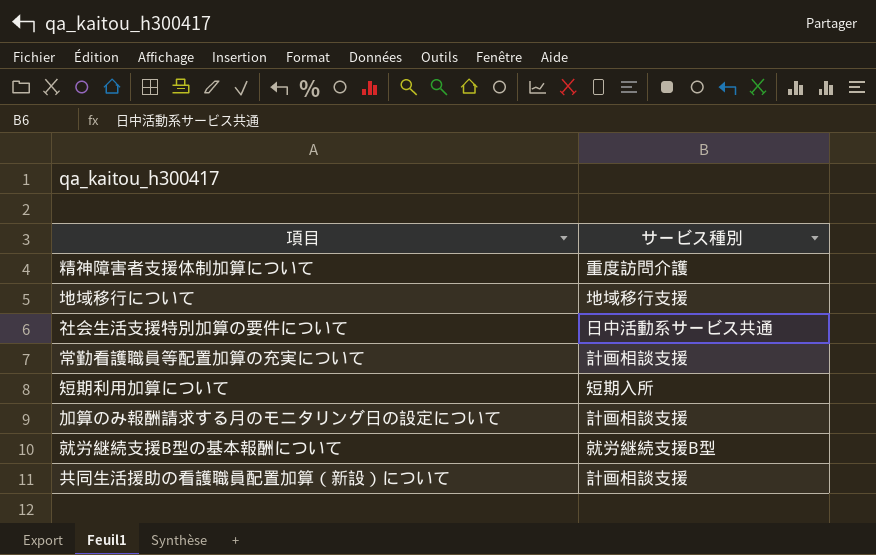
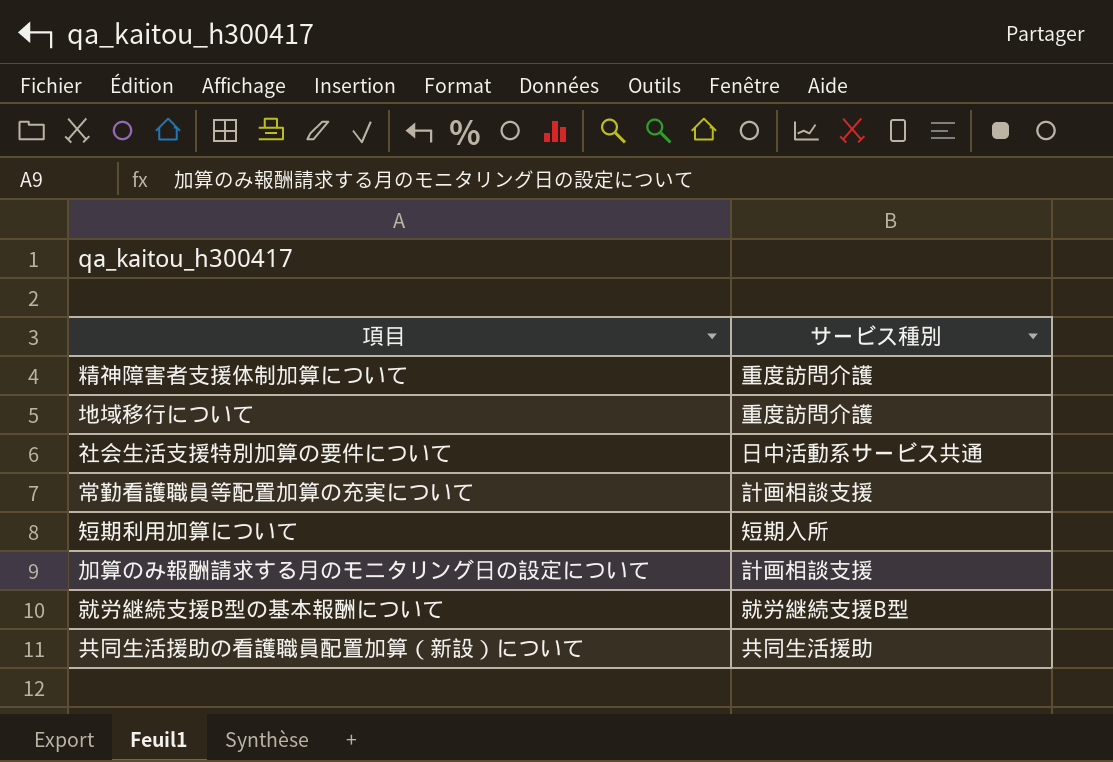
地域移行について | サービス種別: 地域移行支援 -> 重度訪問介護
共同生活援助の看護職員配置加算（新設）について | サービス種別: 計画相談支援 -> 共同生活援助

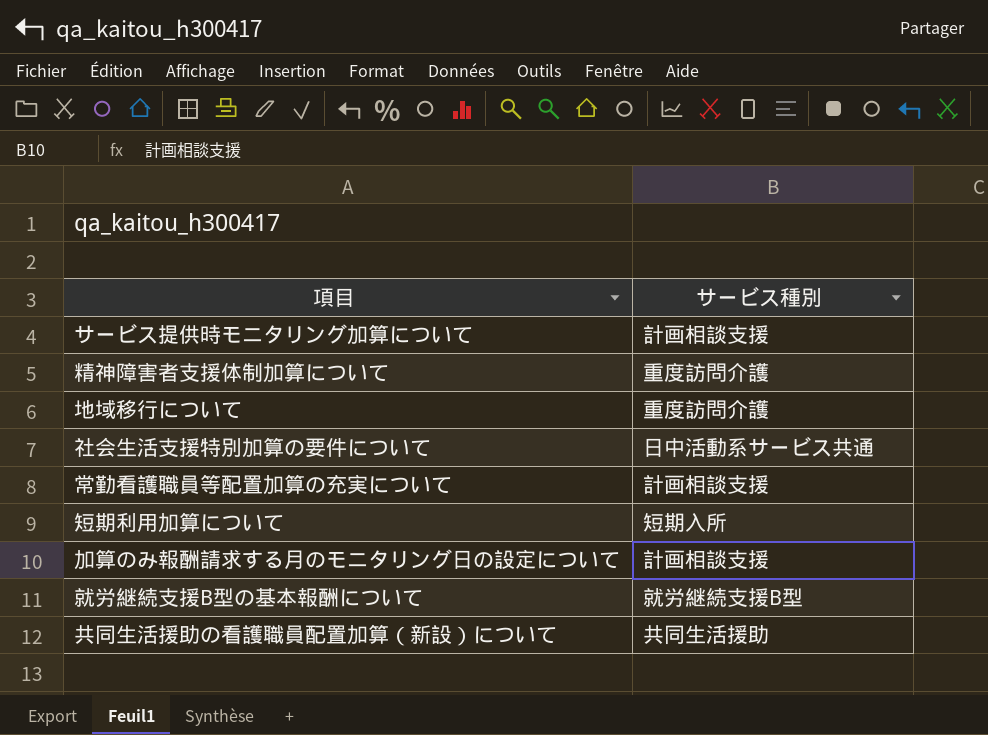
row サービス提供時モニタリング加算について: none -> 計画相談支援

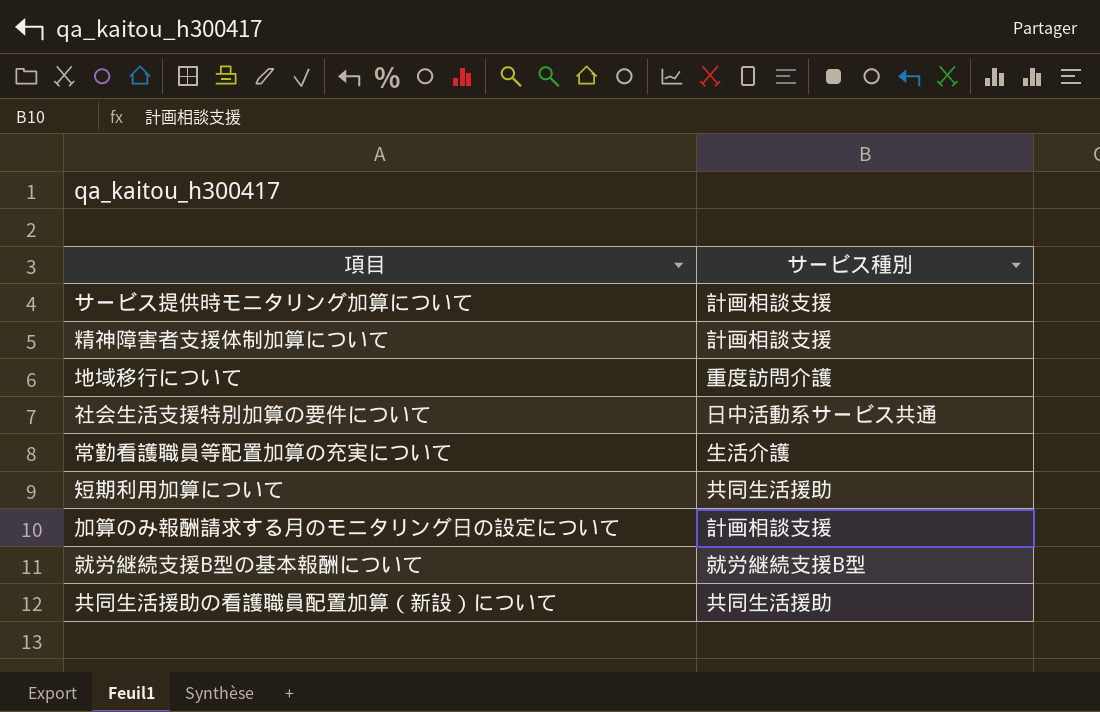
精神障害者支援体制加算について | サービス種別: 重度訪問介護 -> 計画相談支援
常勤看護職員等配置加算の充実について | サービス種別: 計画相談支援 -> 生活介護
短期利用加算について | サービス種別: 短期入所 -> 共同生活援助

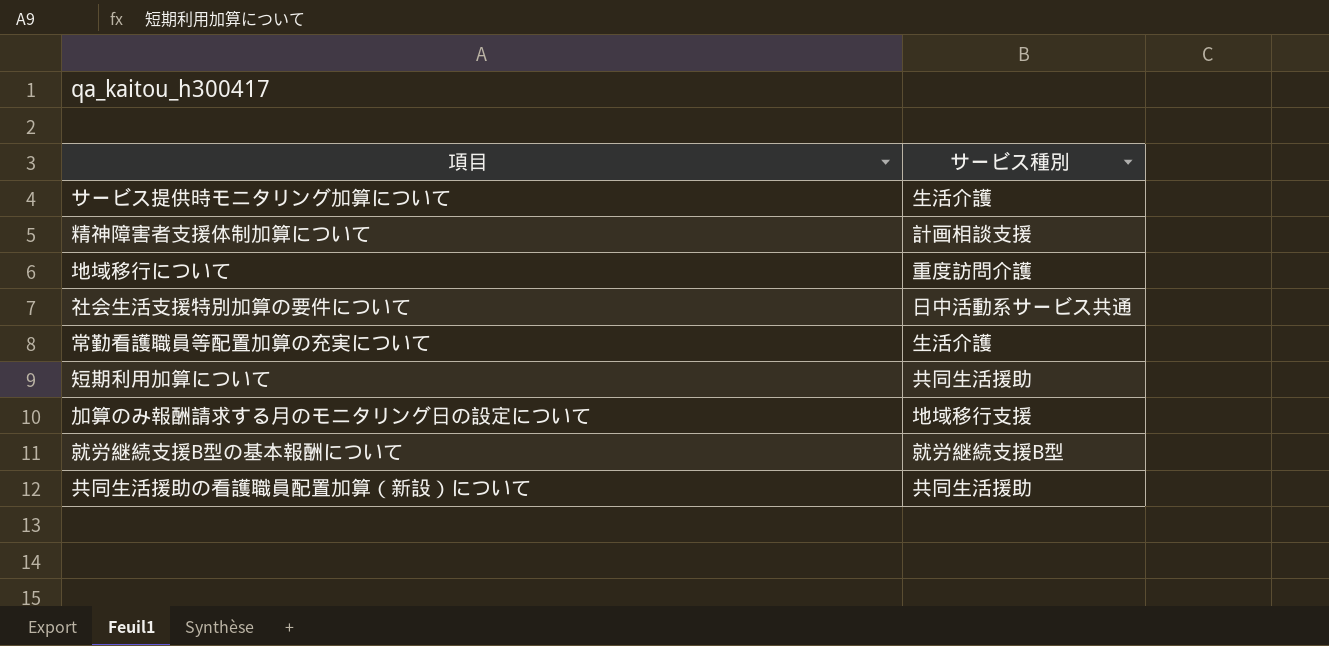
サービス提供時モニタリング加算について | サービス種別: 計画相談支援 -> 生活介護
加算のみ報酬請求する月のモニタリング日の設定について | サービス種別: 計画相談支援 -> 地域移行支援

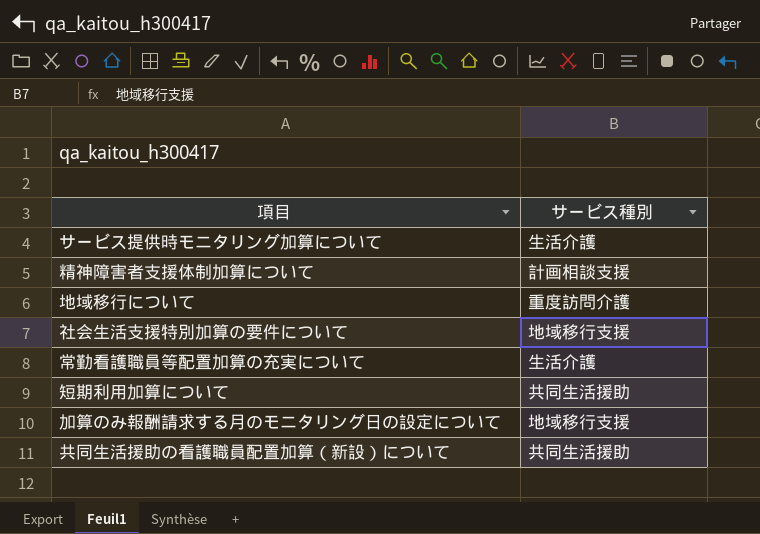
row 就労継続支援B型の基本報酬について: 就労継続支援B型 -> none
社会生活支援特別加算の要件について | サービス種別: 日中活動系サービス共通 -> 地域移行支援

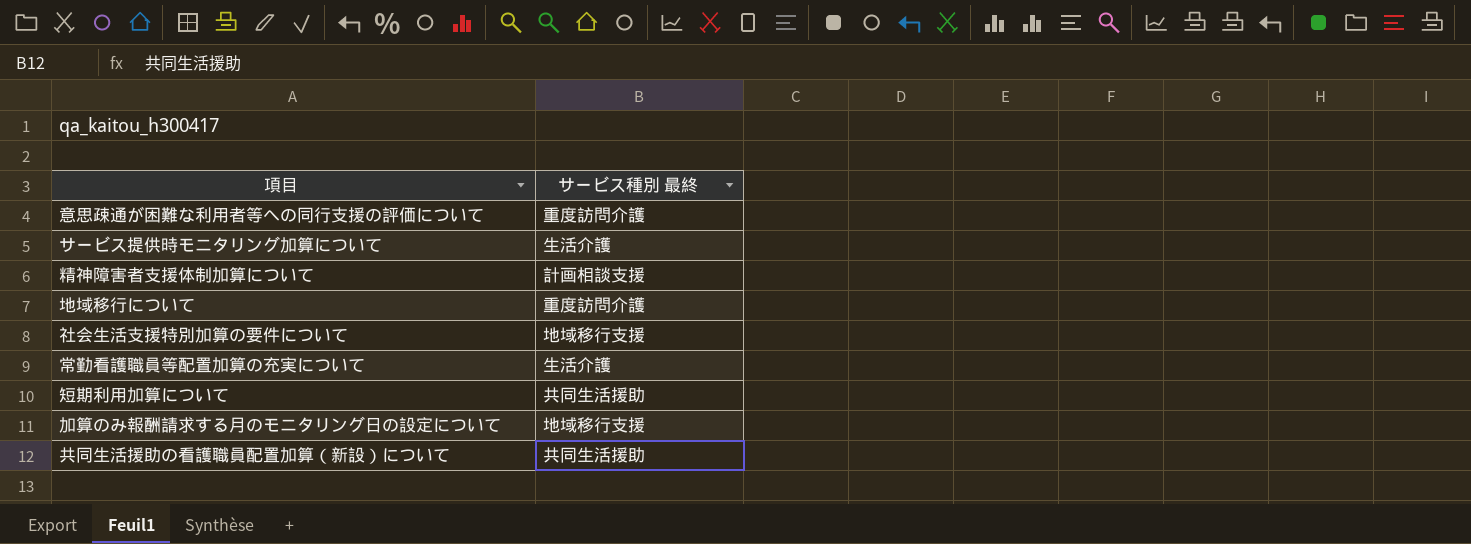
column name: サービス種別 -> サービス種別 最終
row 意思疎通が困難な利用者等への同行支援の評価について: none -> 重度訪問介護

